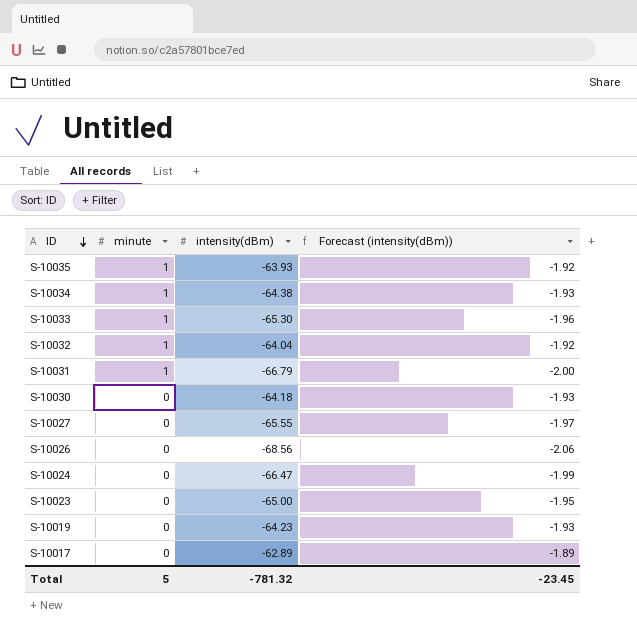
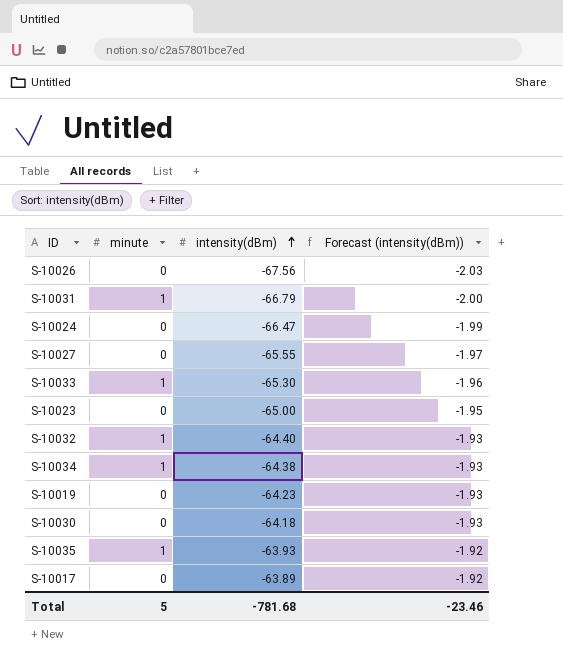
row order: ID descending -> intensity(dBm) ascending
S-10026 | intensity(dBm): -68.56 -> -67.56
S-10026 | Forecast (intensity(dBm)): -2.06 -> -2.03
S-10032 | intensity(dBm): -64.04 -> -64.40
S-10032 | Forecast (intensity(dBm)): -1.92 -> -1.93
S-10017 | intensity(dBm): -62.89 -> -63.89
S-10017 | Forecast (intensity(dBm)): -1.89 -> -1.92
Total | intensity(dBm): -781.32 -> -781.68
Total | Forecast (intensity(dBm)): -23.45 -> -23.46

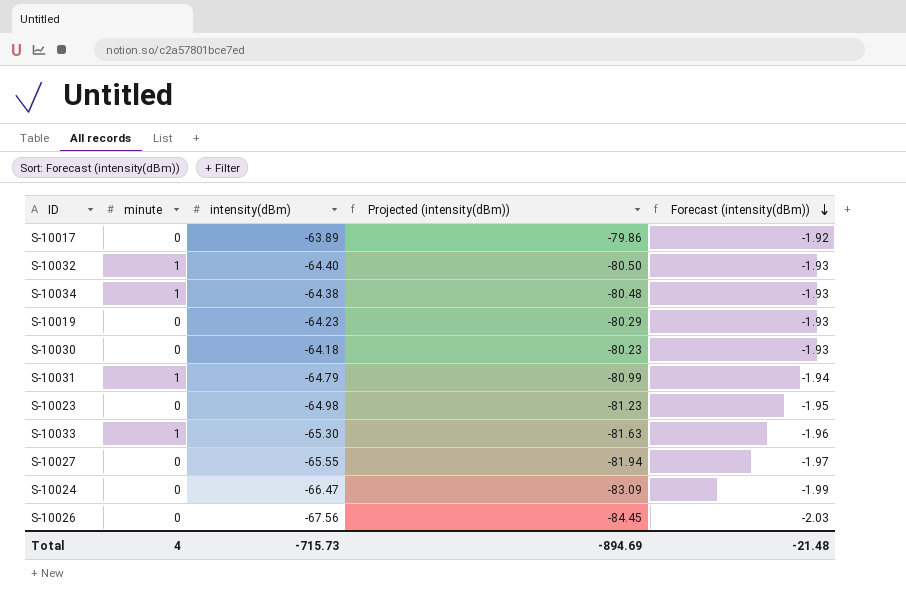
row order: intensity(dBm) ascending -> Forecast (intensity(dBm)) descending
column Projected (intensity(dBm)) | formula: none -> [intensity(dBm)] * 1.25
row S-10035: 1 | -63.93 | -1.92 -> none
S-10031 | intensity(dBm): -66.79 -> -64.79
S-10031 | Forecast (intensity(dBm)): -2.00 -> -1.94
S-10023 | intensity(dBm): -65.00 -> -64.98
Total | minute: 5 -> 4
Total | intensity(dBm): -781.68 -> -715.73
Total | Forecast (intensity(dBm)): -23.46 -> -21.48

